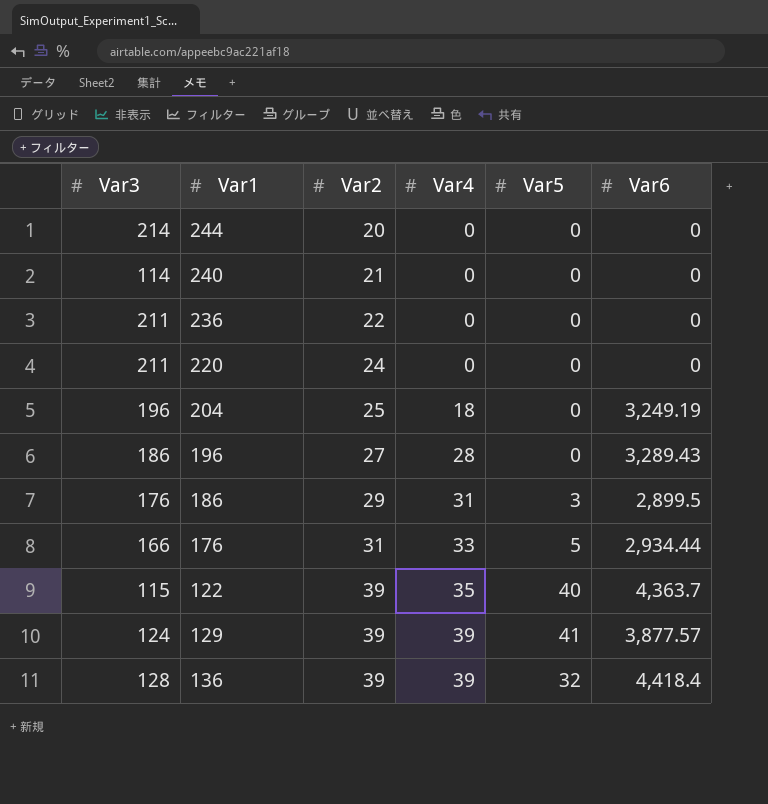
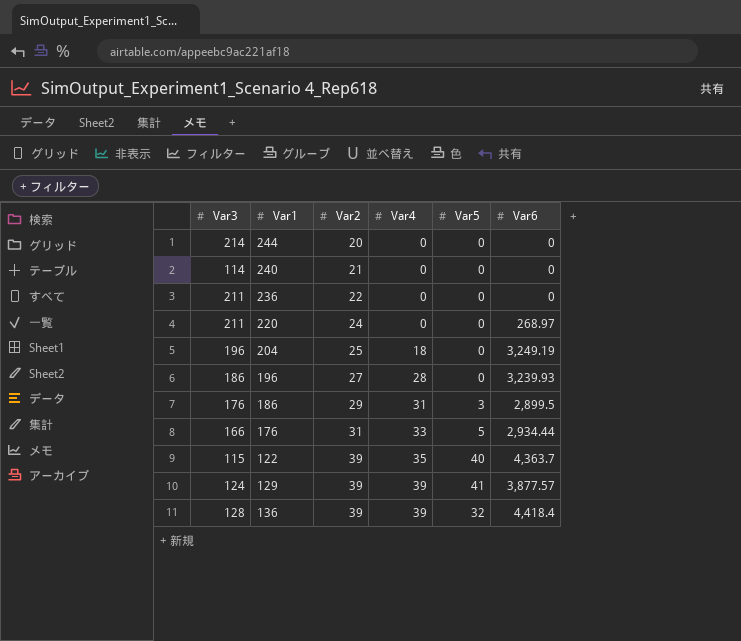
220 | Var6: 0 -> 268.97
196 | Var6: 3,289.43 -> 3,239.93

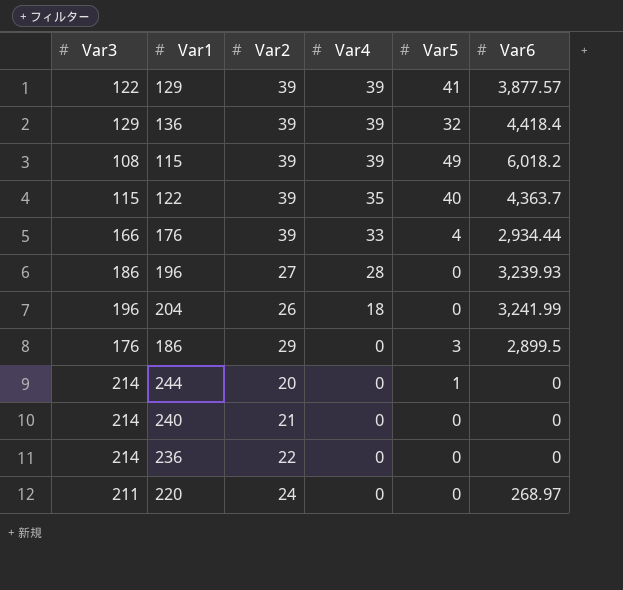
row order: Var2 ascending -> Var4 descending
129 | Var3: 124 -> 122
136 | Var3: 128 -> 129
row 115: none -> 108 | 39 | 39 | 49 | 6,018.2
176 | Var2: 31 -> 39
176 | Var5: 5 -> 4
204 | Var2: 25 -> 26
204 | Var6: 3,249.19 -> 3,241.99
186 | Var4: 31 -> 0
244 | Var5: 0 -> 1
240 | Var3: 114 -> 214
236 | Var3: 211 -> 214

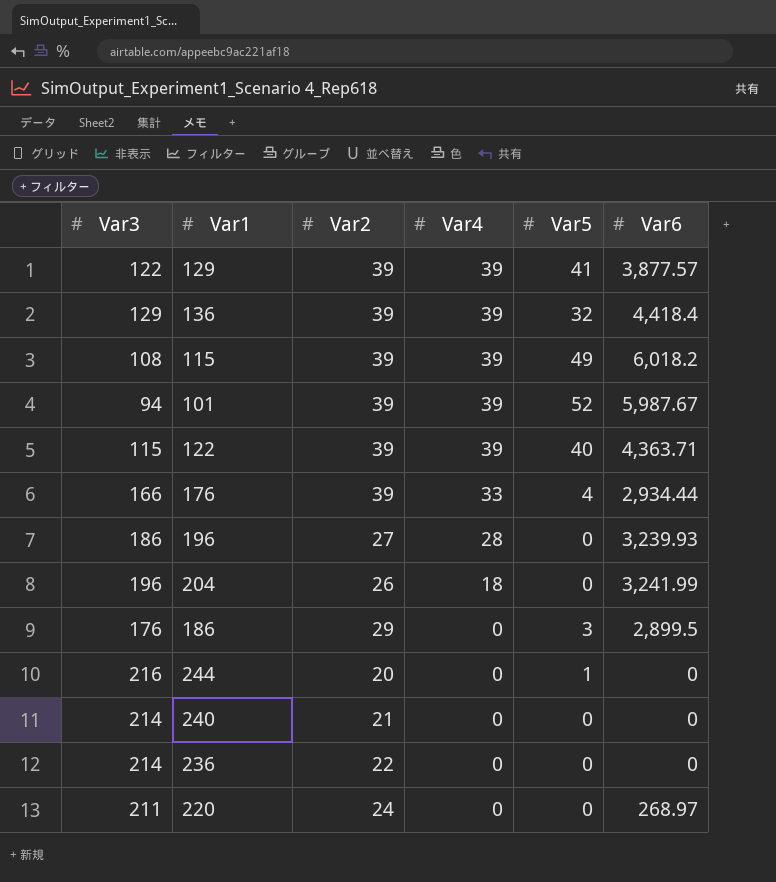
row 101: none -> 94 | 39 | 39 | 52 | 5,987.67
122 | Var4: 35 -> 39
122 | Var6: 4,363.7 -> 4,363.71
244 | Var3: 214 -> 216

